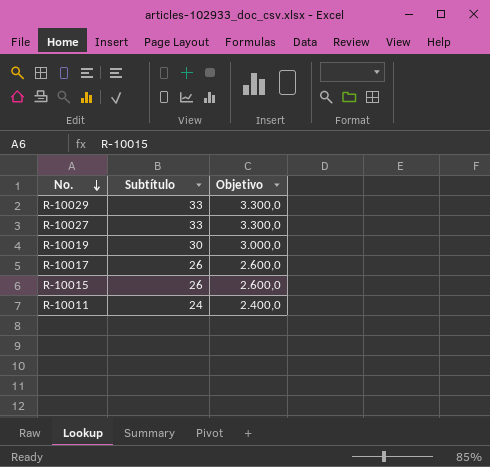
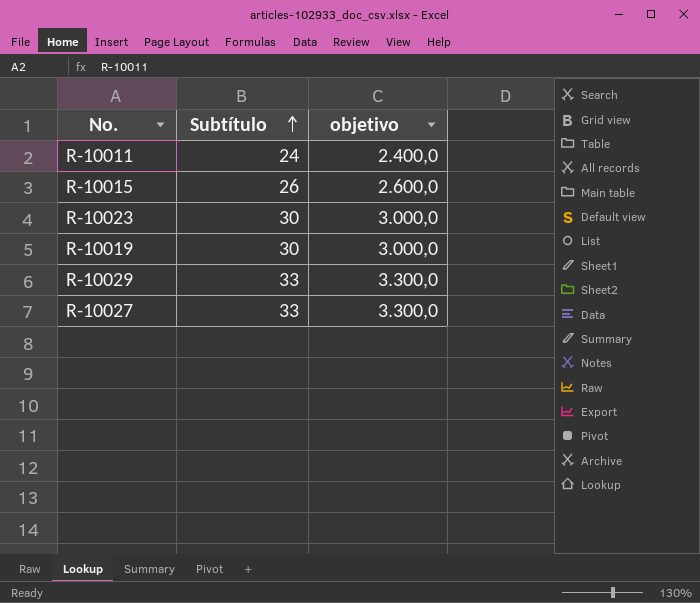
row order: No. descending -> Subtítulo ascending
column name: Objetivo -> objetivo
row R-10017: 26 | 2.600,0 -> none
row R-10023: none -> 30 | 3.000,0

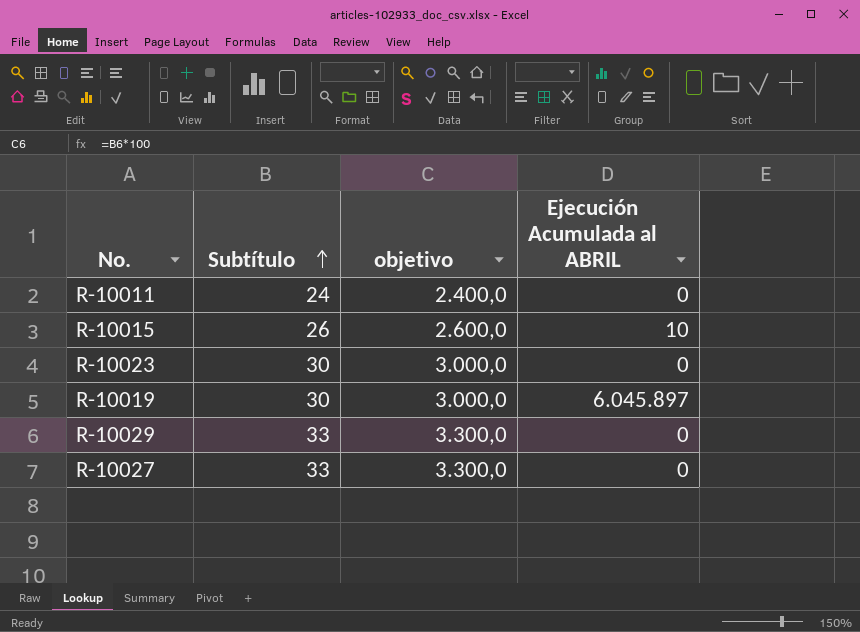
column Ejecución Acumulada al ABRIL | position: none -> 4

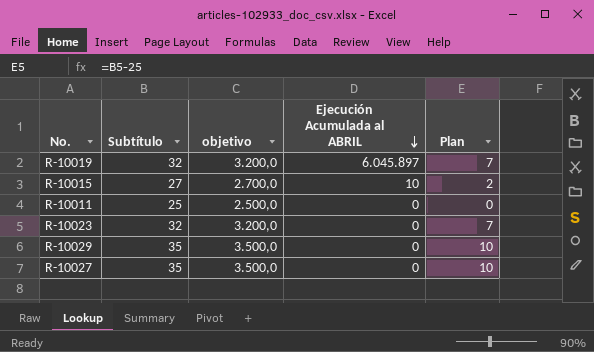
row order: Subtítulo ascending -> Ejecución Acumulada al ABRIL descending
column Plan | formula: none -> [Subtítulo] - 25
R-10019 | Subtítulo: 30 -> 32
R-10019 | objetivo: 3.000,0 -> 3.200,0
R-10015 | Subtítulo: 26 -> 27
R-10015 | objetivo: 2.600,0 -> 2.700,0
R-10011 | Subtítulo: 24 -> 25
R-10011 | objetivo: 2.400,0 -> 2.500,0
R-10023 | Subtítulo: 30 -> 32
R-10023 | objetivo: 3.000,0 -> 3.200,0
R-10029 | Subtítulo: 33 -> 35
R-10029 | objetivo: 3.300,0 -> 3.500,0
R-10027 | Subtítulo: 33 -> 35
R-10027 | objetivo: 3.300,0 -> 3.500,0

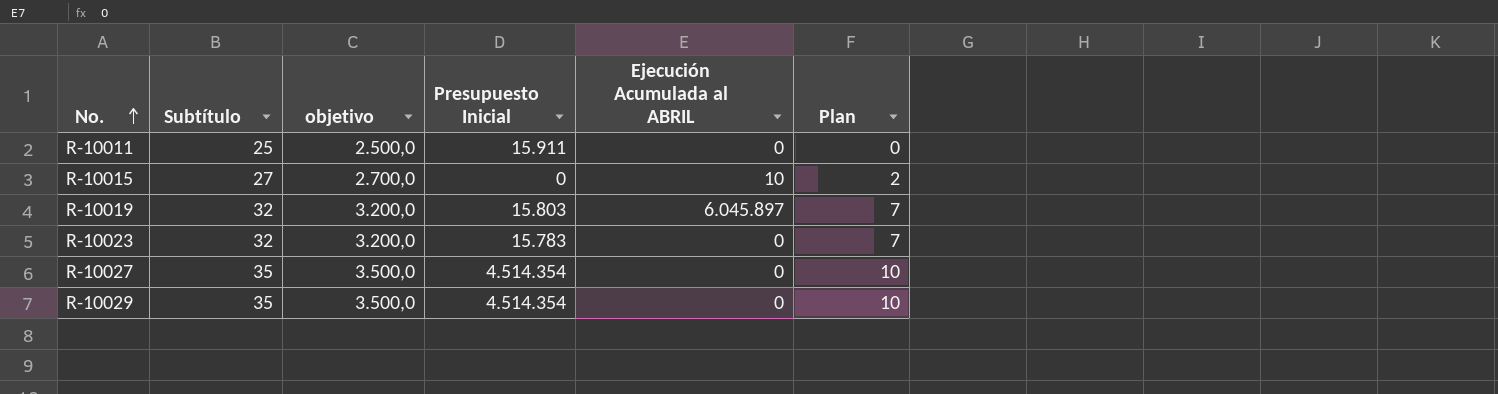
row order: Ejecución Acumulada al ABRIL descending -> No. ascending
column Presupuesto Inicial | position: none -> 4

